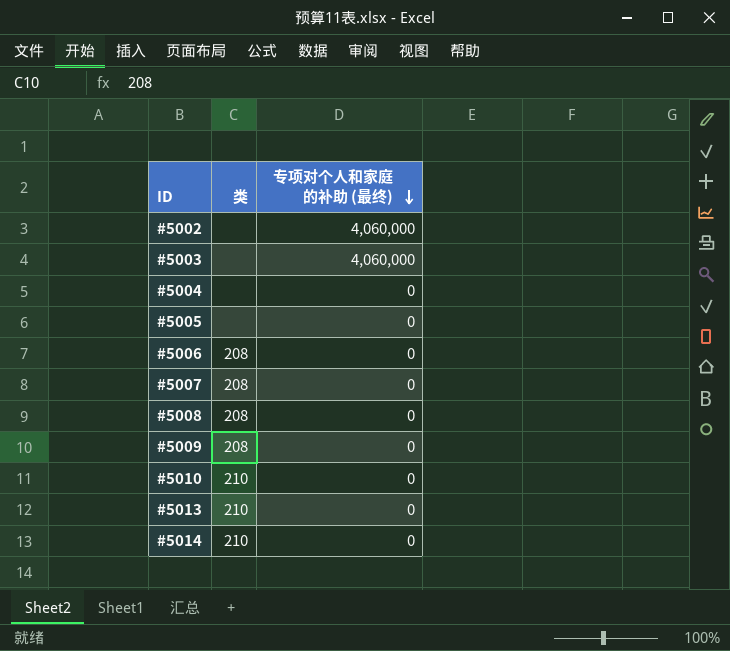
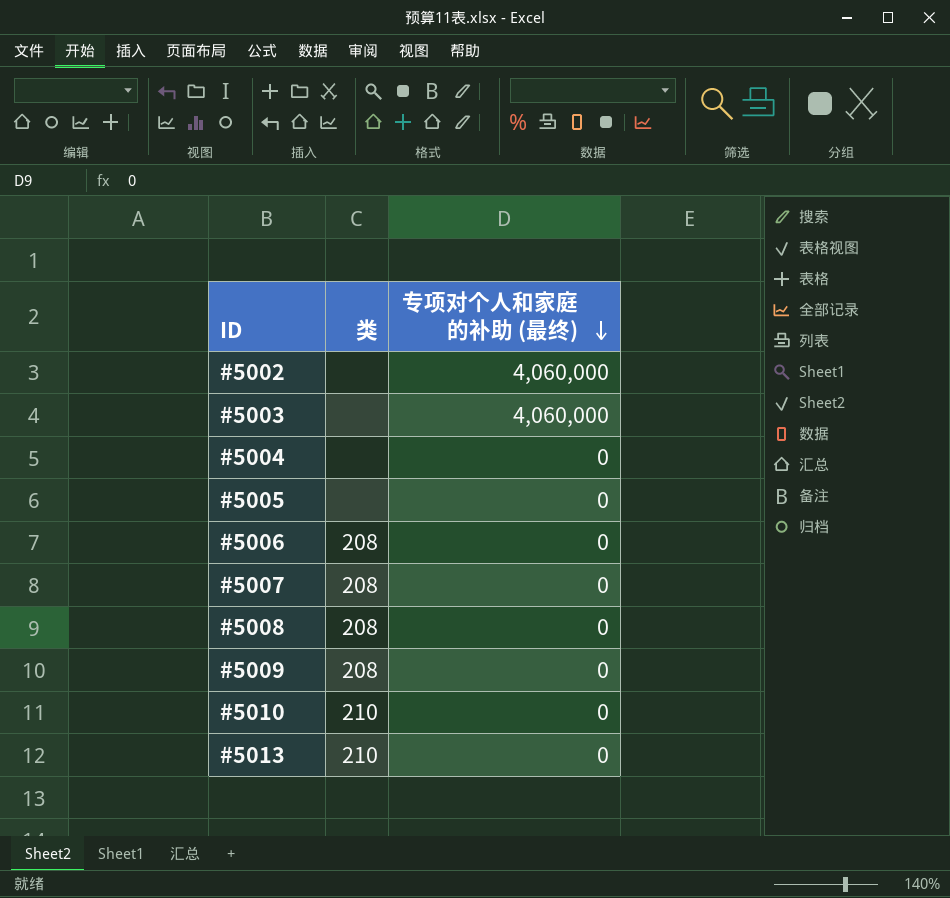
row #5014: 210 | 0 -> none

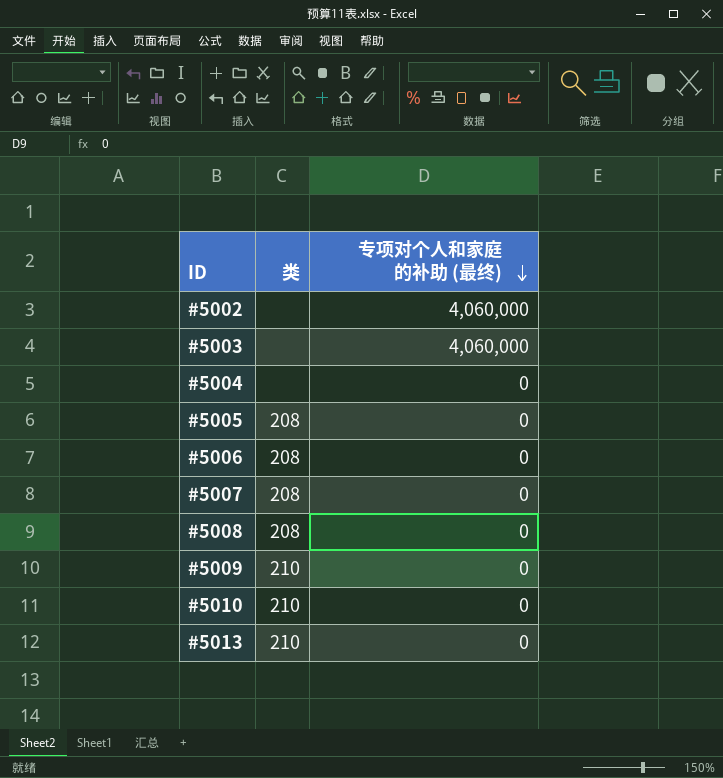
#5005 | 类: none -> 208
#5009 | 类: 208 -> 210

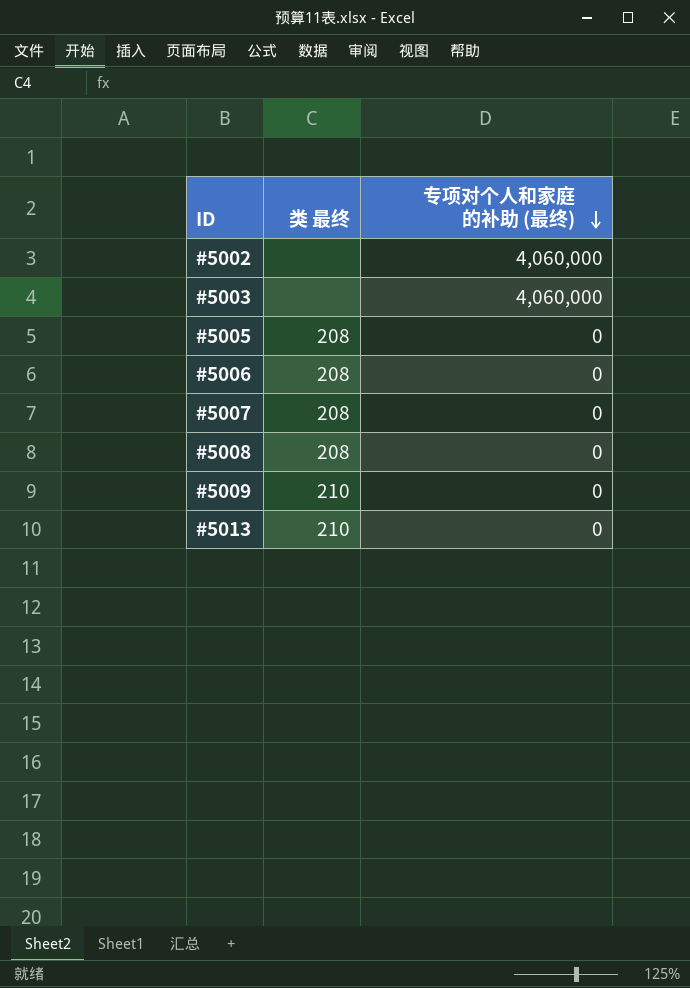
column name: 类 -> 类 最终
row #5004: none | 0 -> none
row #5010: 210 | 0 -> none

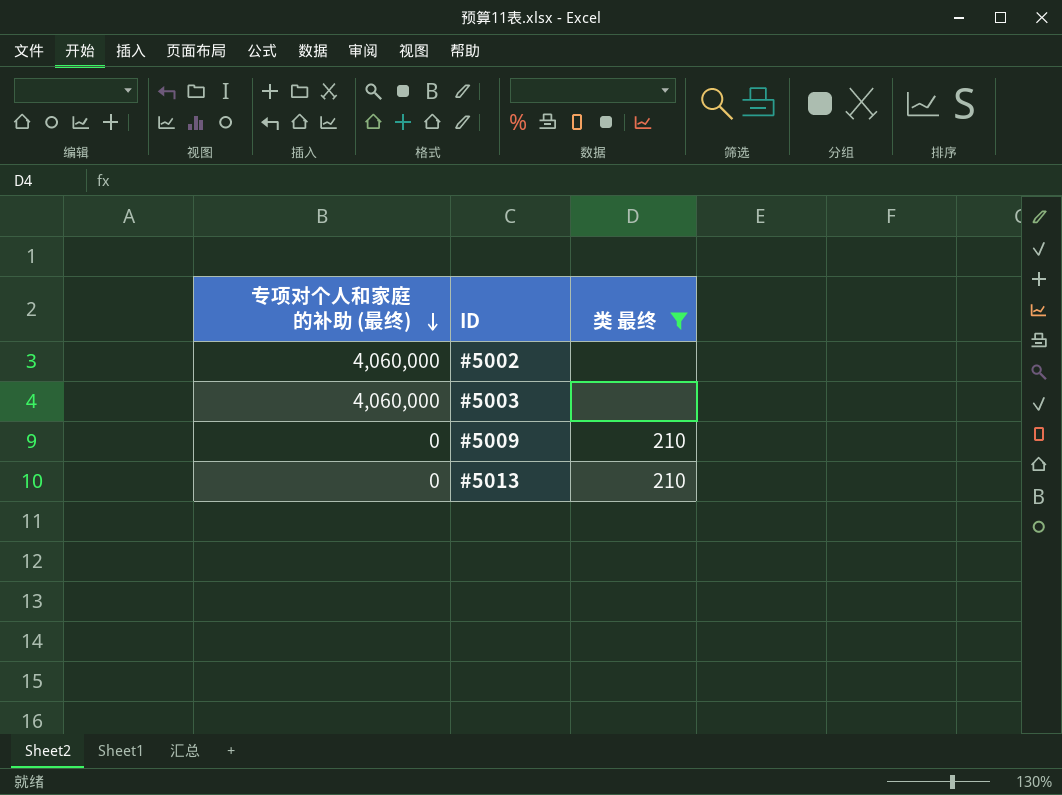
filter: none -> 类 最终 != 208
column 专项对个人和家庭的补助 (最终) | position: 3 -> 1

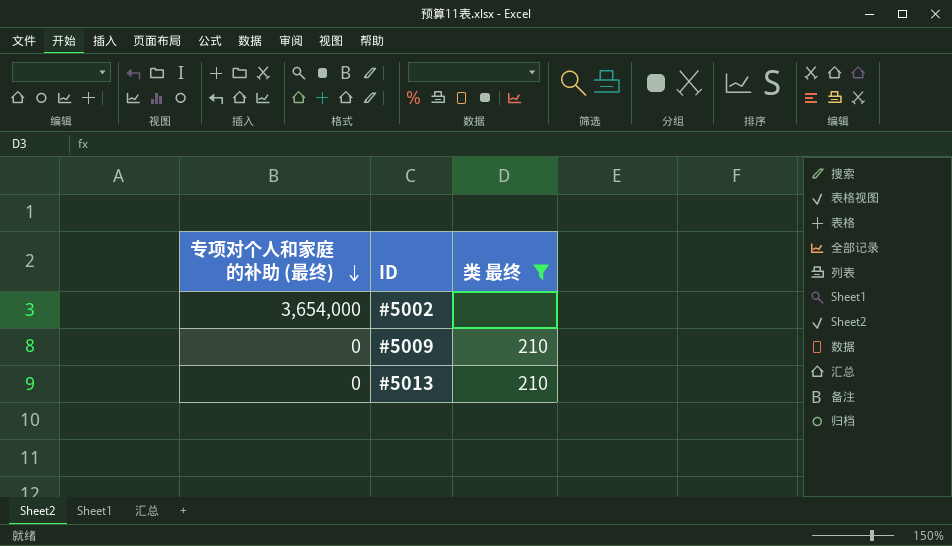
row #5003: 4,060,000 | none -> none
#5002 | 专项对个人和家庭的补助 (最终): 4,060,000 -> 3,654,000

